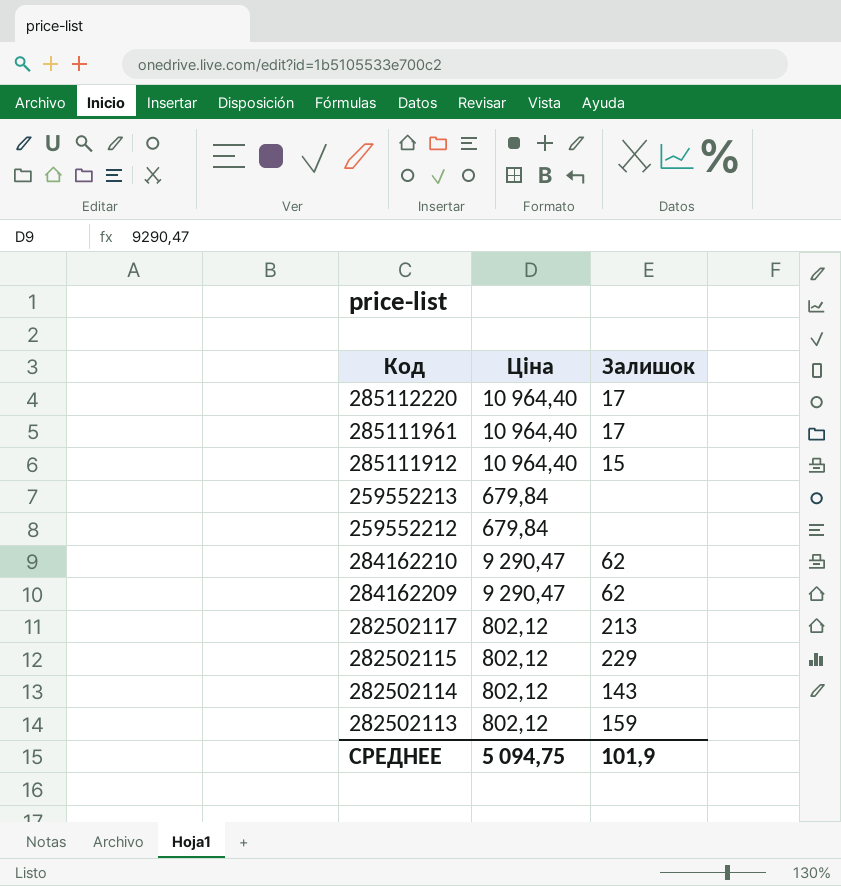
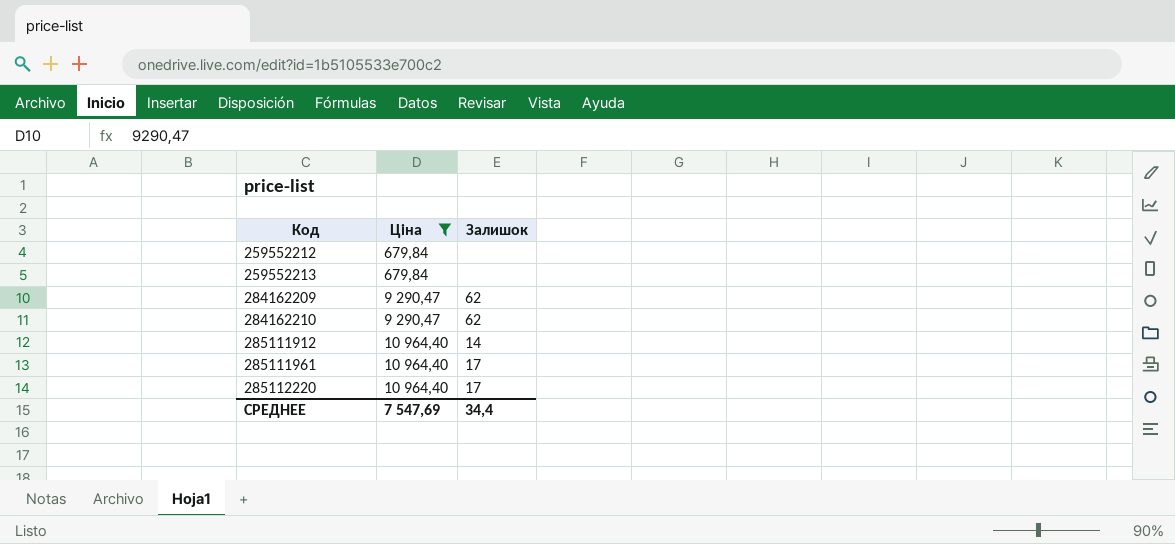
filter: none -> Ціна != 802,12
row order: none -> Код ascending
285111912 | Залишок: 15 -> 14
СРЕДНЕЕ | Ціна: 5 094,75 -> 7 547,69
СРЕДНЕЕ | Залишок: 101,9 -> 34,4

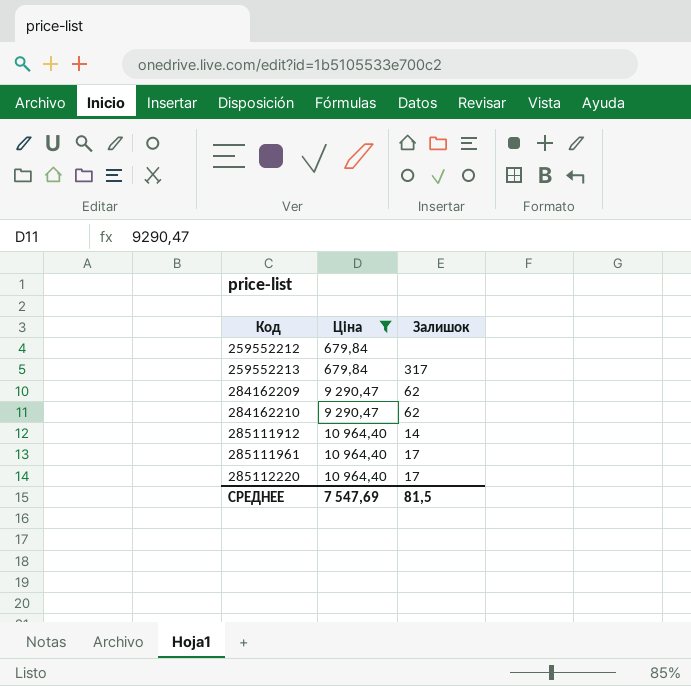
259552213 | Залишок: none -> 317
СРЕДНЕЕ | Залишок: 34,4 -> 81,5

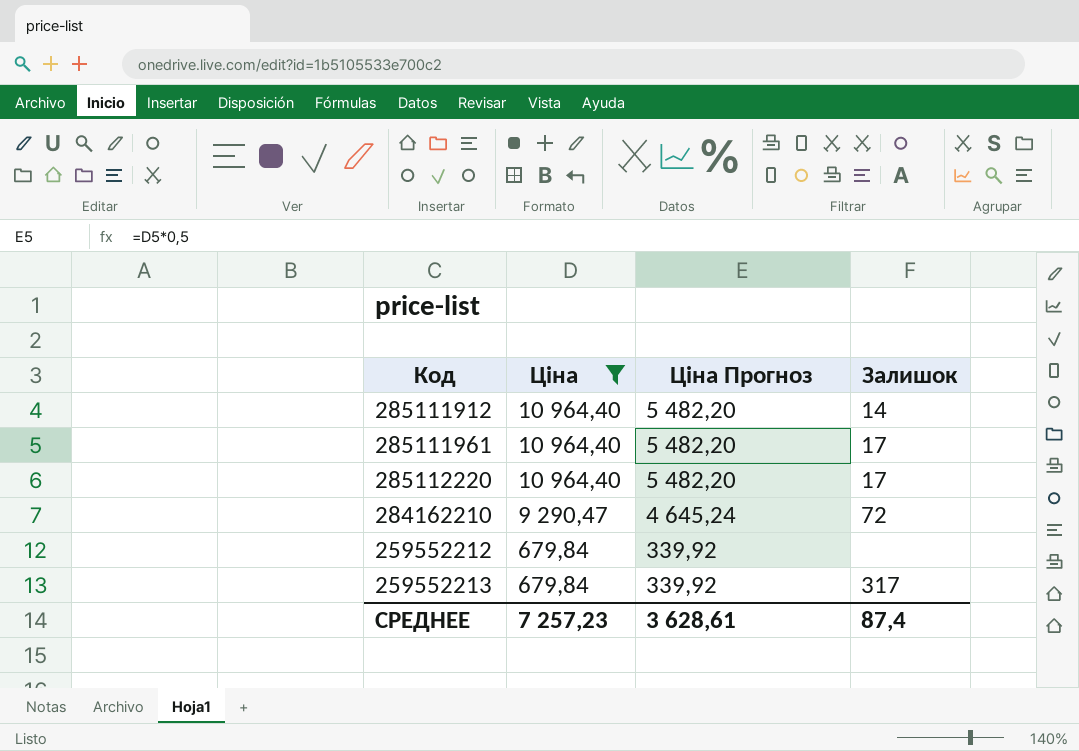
row order: Код ascending -> Ціна descending
column Ціна Прогноз | formula: none -> [Ціна] * 0,5
row 284162209: 9 290,47 | 62 -> none
284162210 | Залишок: 62 -> 72
СРЕДНЕЕ | Ціна: 7 547,69 -> 7 257,23
СРЕДНЕЕ | Залишок: 81,5 -> 87,4

